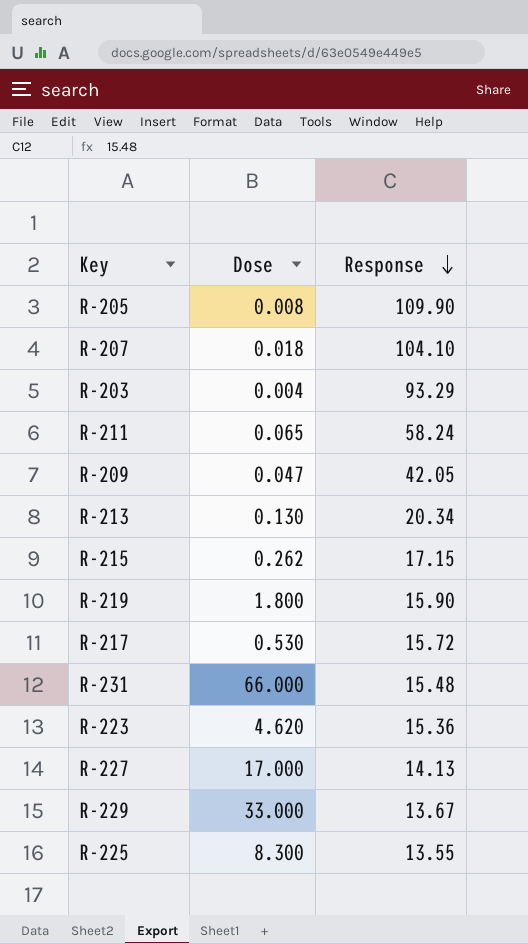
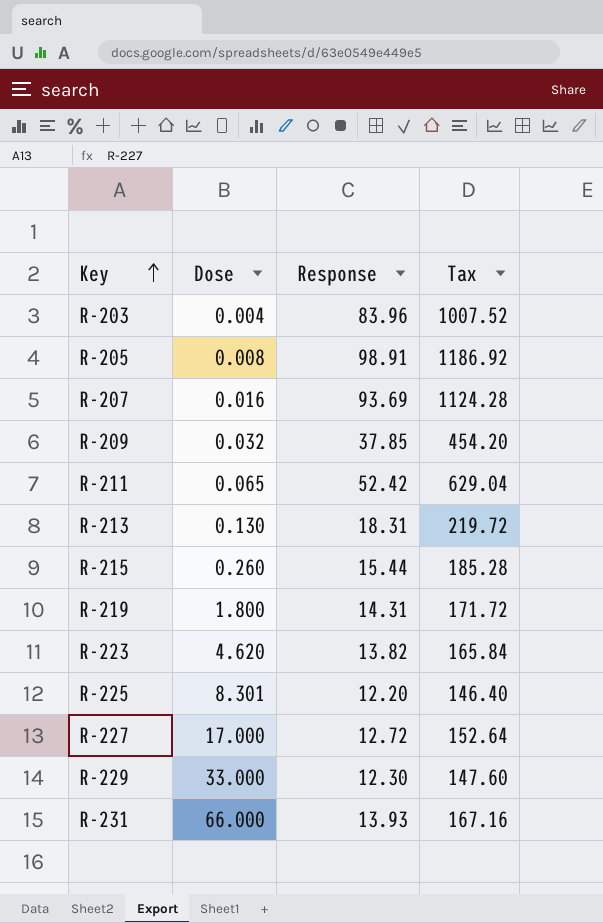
row order: Response descending -> Key ascending
column Tax | formula: none -> [Response] * 12
row R-217: 0.530 | 15.72 -> none
R-203 | Response: 93.29 -> 83.96
R-205 | Response: 109.90 -> 98.91
R-207 | Dose: 0.018 -> 0.016
R-207 | Response: 104.10 -> 93.69
R-209 | Dose: 0.047 -> 0.032
R-209 | Response: 42.05 -> 37.85
R-211 | Response: 58.24 -> 52.42
R-213 | Response: 20.34 -> 18.31
R-215 | Dose: 0.262 -> 0.260
R-215 | Response: 17.15 -> 15.44
R-219 | Response: 15.90 -> 14.31
R-223 | Response: 15.36 -> 13.82
R-225 | Dose: 8.300 -> 8.301
R-225 | Response: 13.55 -> 12.20
R-227 | Response: 14.13 -> 12.72
R-229 | Response: 13.67 -> 12.30
R-231 | Response: 15.48 -> 13.93

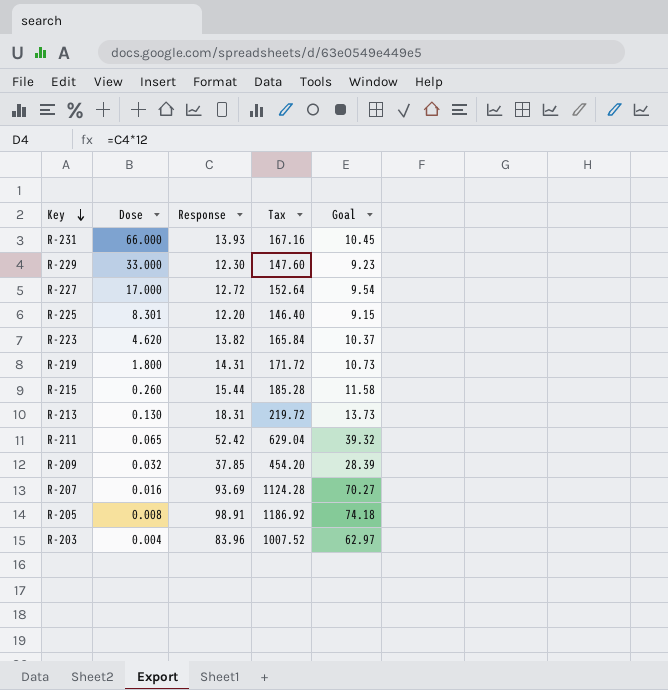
row order: Key ascending -> Key descending
column Goal | formula: none -> [Response] * 0.75

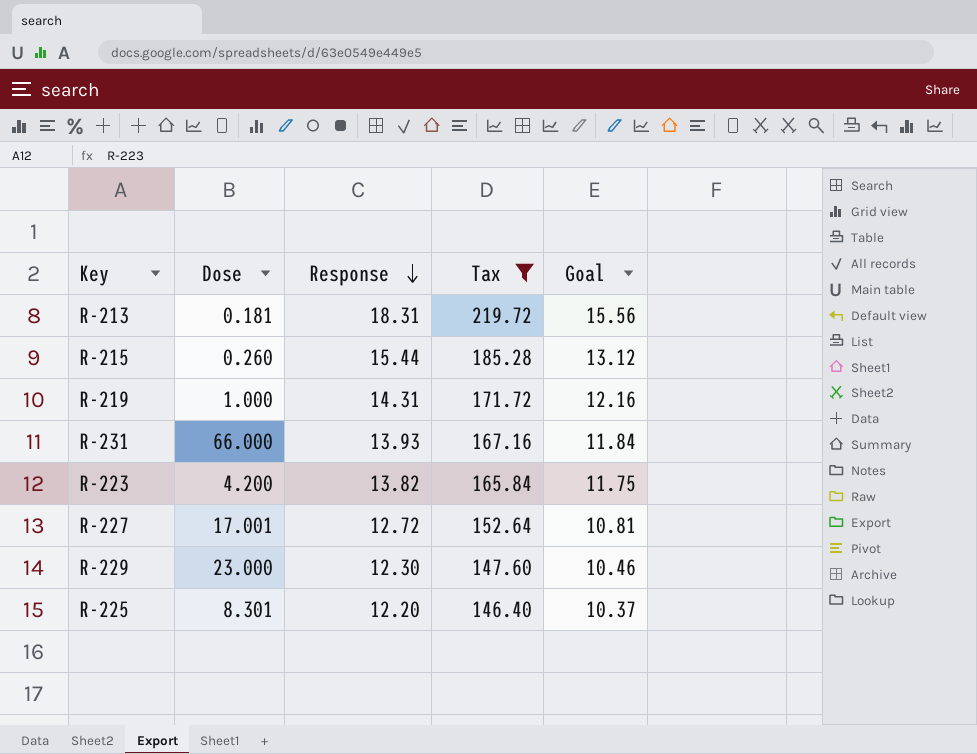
filter: none -> Tax <= 219.72
row order: Key descending -> Response descending
column Goal | formula: [Response] * 0.75 -> [Response] * 0.85
R-213 | Dose: 0.130 -> 0.181
R-219 | Dose: 1.800 -> 1.000
R-223 | Dose: 4.620 -> 4.200
R-227 | Dose: 17.000 -> 17.001
R-229 | Dose: 33.000 -> 23.000

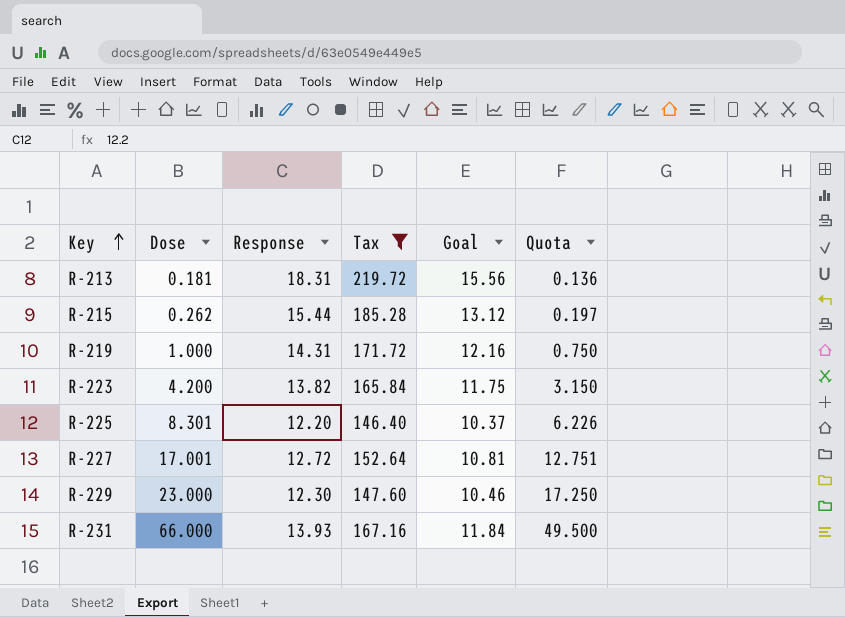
row order: Response descending -> Key ascending
column Quota | formula: none -> [Dose] * 0.75
R-215 | Dose: 0.260 -> 0.262

